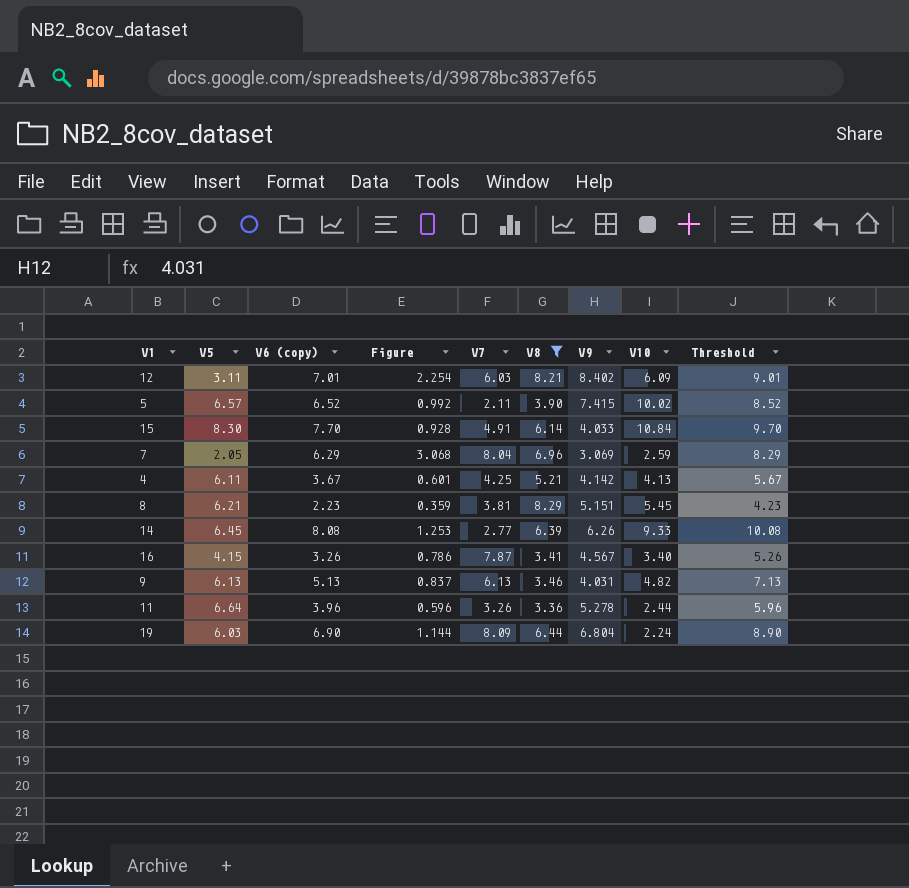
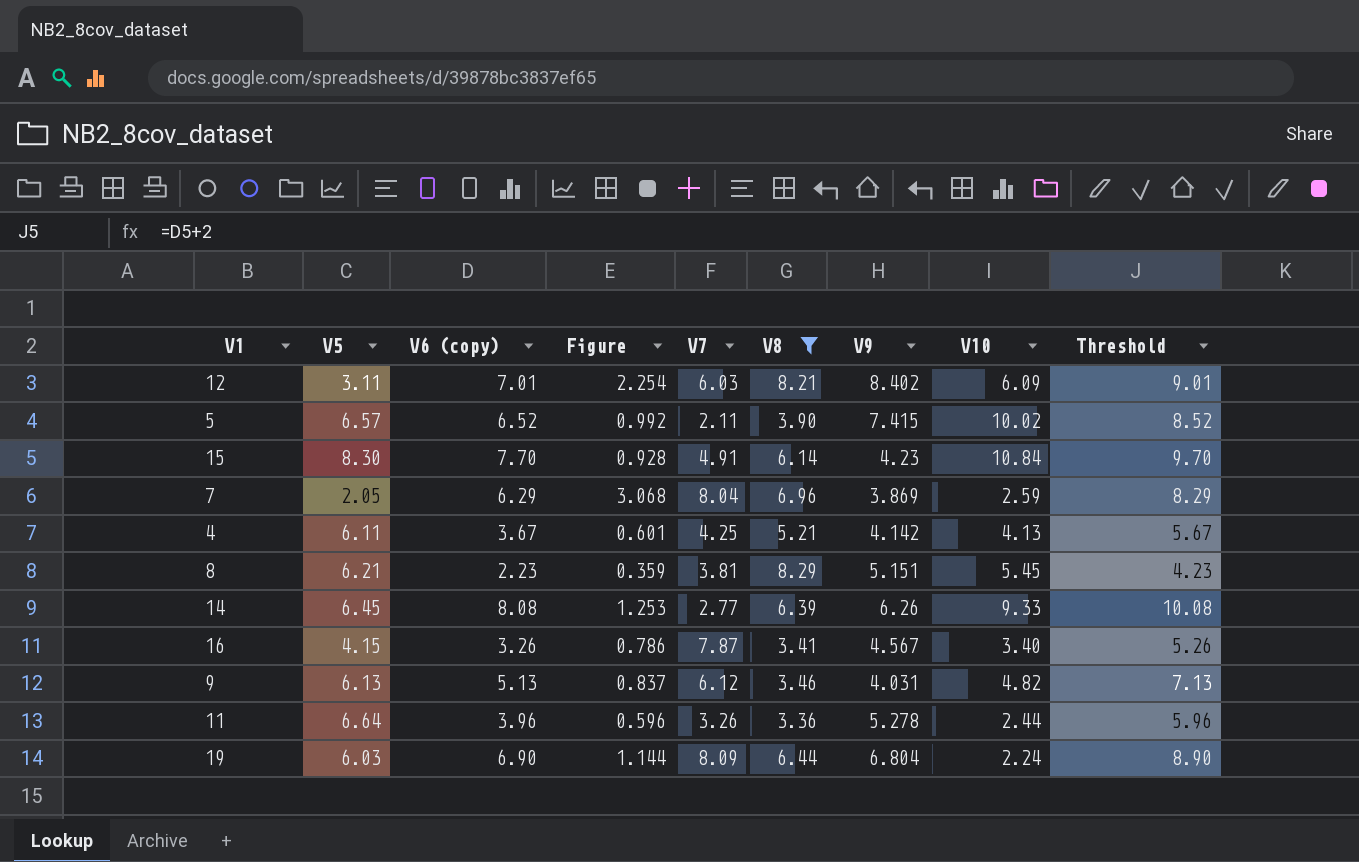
15 | V9: 4.033 -> 4.23
7 | V9: 3.069 -> 3.869
9 | V7: 6.13 -> 6.12

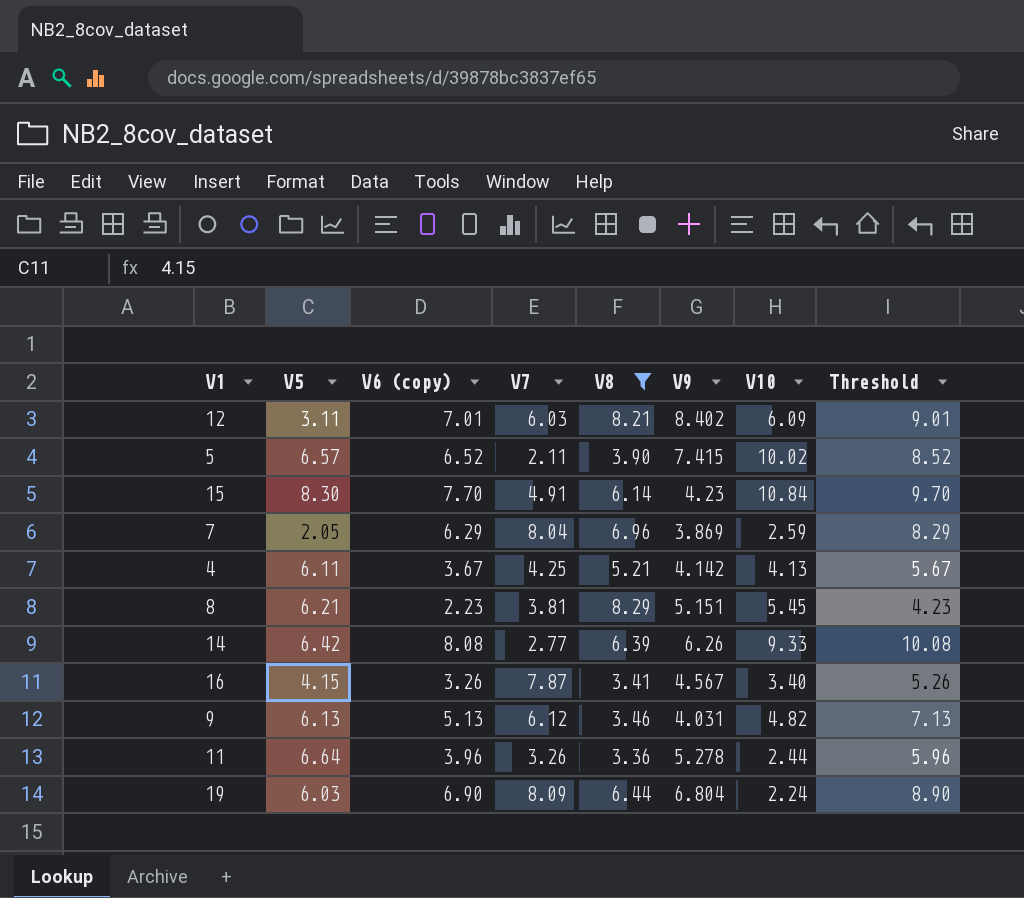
column Figure | formula: [V6 (copy)] / [V5] -> none
14 | V5: 6.45 -> 6.42

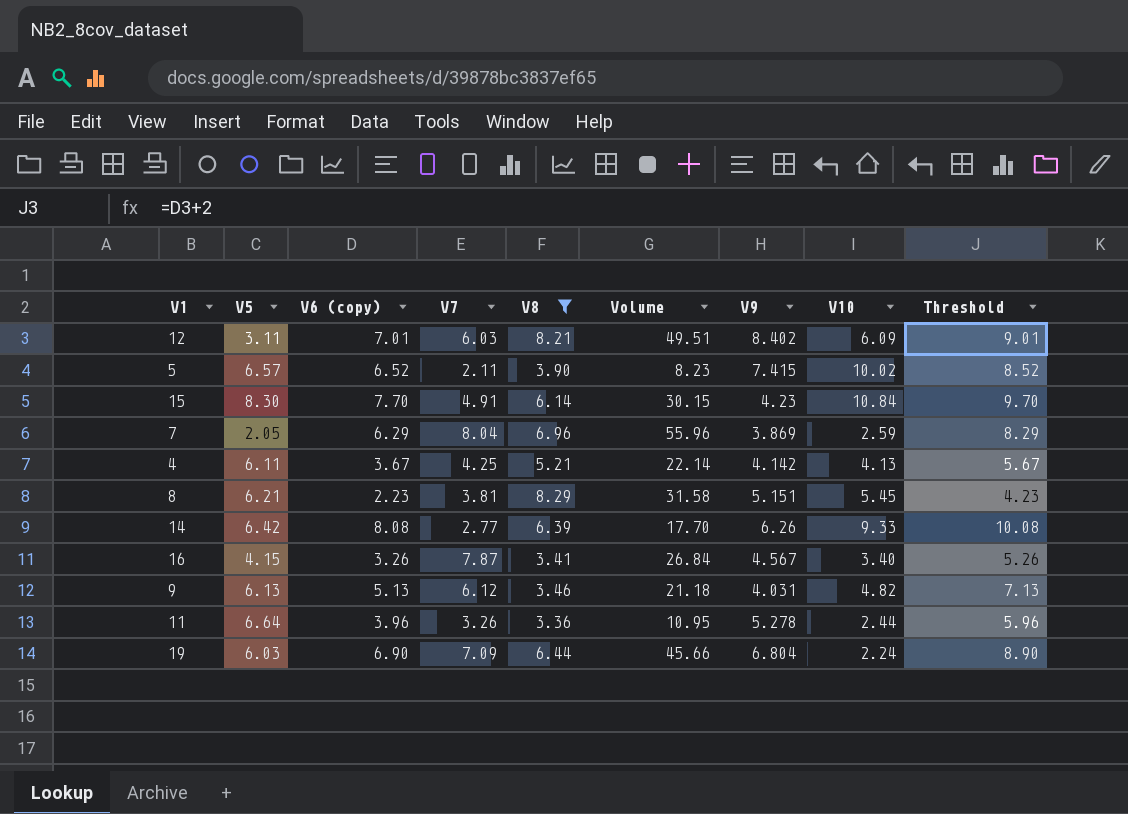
column Volume | formula: none -> [V7] * [V8]
19 | V7: 8.09 -> 7.09

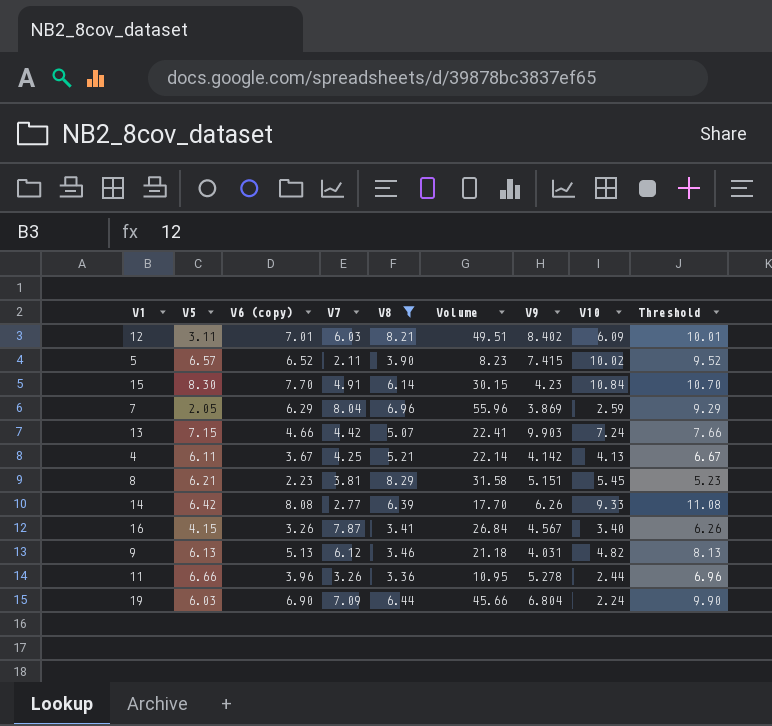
column Threshold | formula: [V6 (copy)] + 2 -> [V6 (copy)] + 3
row 13: none -> 7.15 | 4.66 | 4.42 | 5.07 | 22.41 | 9.903 | 7.24 | 7.66
11 | V5: 6.64 -> 6.66

